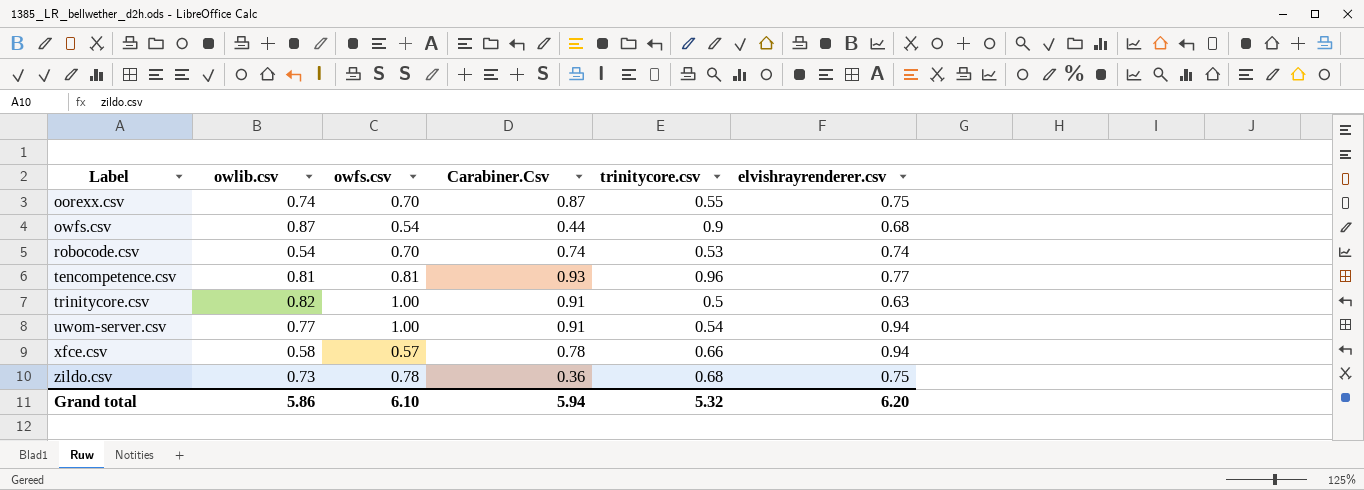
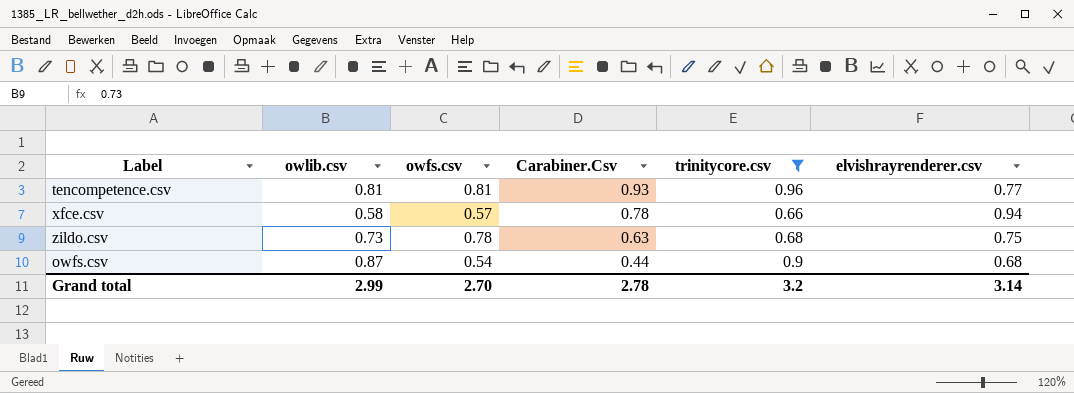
filter: none -> trinitycore.csv >= 0.66
row order: Label ascending -> Carabiner.Csv descending
zildo.csv | Carabiner.Csv: 0.36 -> 0.63
Grand total | owlib.csv: 5.86 -> 2.99
Grand total | owfs.csv: 6.10 -> 2.70
Grand total | Carabiner.Csv: 5.94 -> 2.78
Grand total | trinitycore.csv: 5.32 -> 3.2
Grand total | elvishrayrenderer.csv: 6.20 -> 3.14

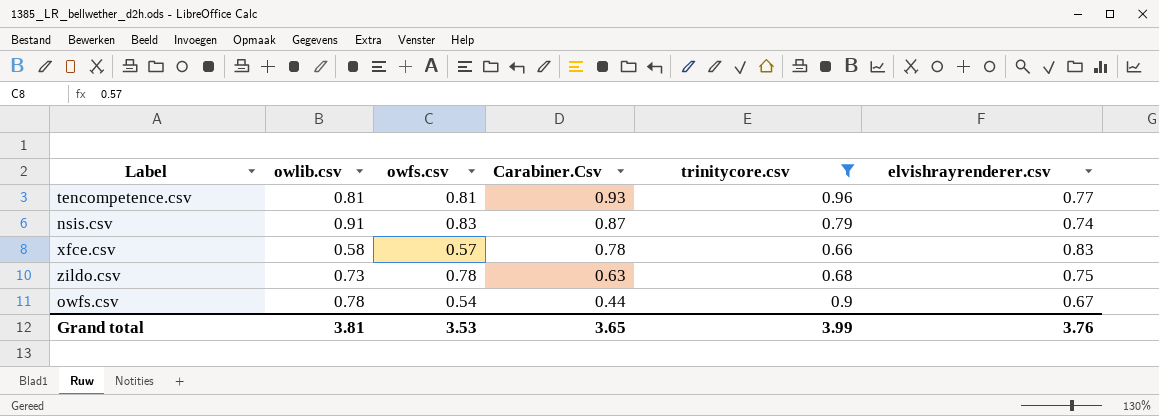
row nsis.csv: none -> 0.91 | 0.83 | 0.87 | 0.79 | 0.74
xfce.csv | elvishrayrenderer.csv: 0.94 -> 0.83
owfs.csv | owlib.csv: 0.87 -> 0.78
owfs.csv | elvishrayrenderer.csv: 0.68 -> 0.67
Grand total | owlib.csv: 2.99 -> 3.81
Grand total | owfs.csv: 2.70 -> 3.53
Grand total | Carabiner.Csv: 2.78 -> 3.65
Grand total | trinitycore.csv: 3.2 -> 3.99
Grand total | elvishrayrenderer.csv: 3.14 -> 3.76

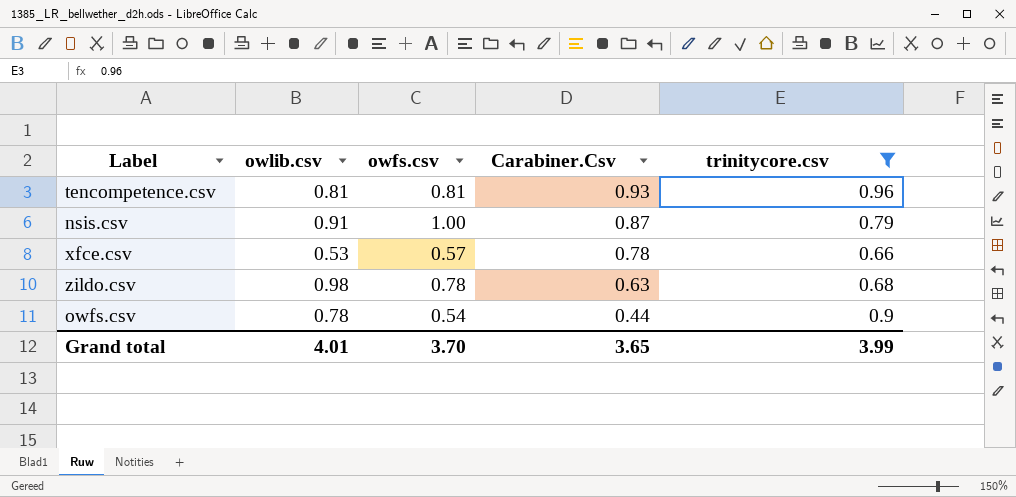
column elvishrayrenderer.csv | position: 6 -> none
nsis.csv | owfs.csv: 0.83 -> 1.00
xfce.csv | owlib.csv: 0.58 -> 0.53
zildo.csv | owlib.csv: 0.73 -> 0.98
Grand total | owlib.csv: 3.81 -> 4.01
Grand total | owfs.csv: 3.53 -> 3.70

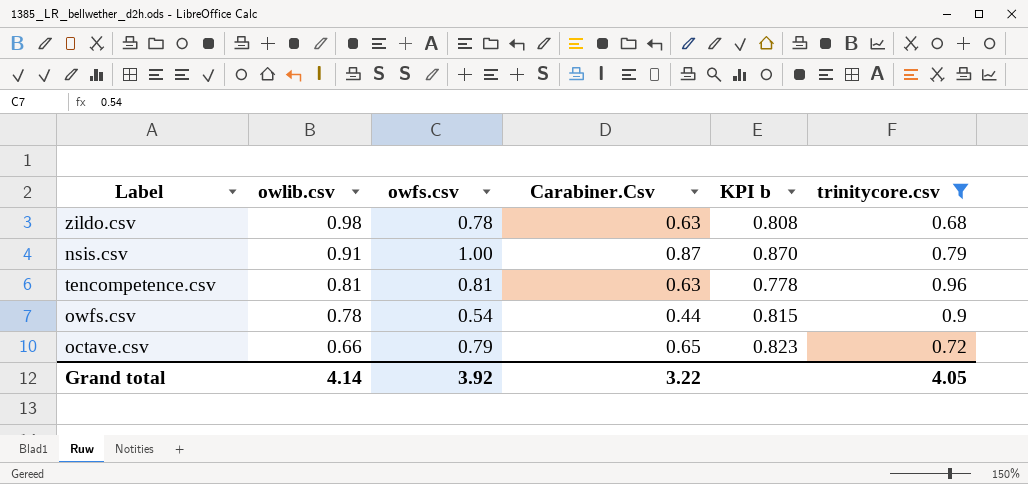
row order: Carabiner.Csv descending -> owlib.csv descending
column KPI b | formula: none -> [Carabiner.Csv] / [owfs.csv]
row xfce.csv: 0.53 | 0.57 | 0.78 | 0.66 -> none
tencompetence.csv | Carabiner.Csv: 0.93 -> 0.63
row octave.csv: none -> 0.66 | 0.79 | 0.65 | 0.823 | 0.72
Grand total | owlib.csv: 4.01 -> 4.14
Grand total | owfs.csv: 3.70 -> 3.92
Grand total | Carabiner.Csv: 3.65 -> 3.22
Grand total | trinitycore.csv: 3.99 -> 4.05

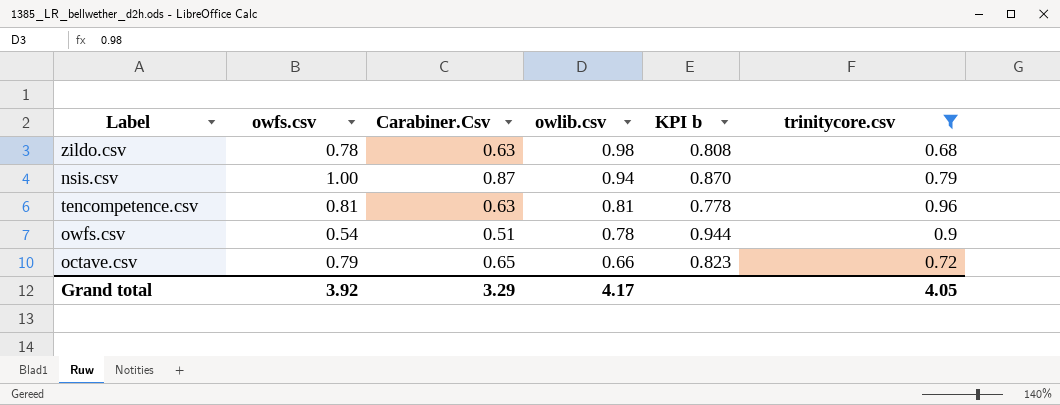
column owlib.csv | position: 2 -> 4
nsis.csv | owlib.csv: 0.91 -> 0.94
owfs.csv | Carabiner.Csv: 0.44 -> 0.51
owfs.csv | KPI b: 0.815 -> 0.944
Grand total | Carabiner.Csv: 3.22 -> 3.29
Grand total | owlib.csv: 4.14 -> 4.17

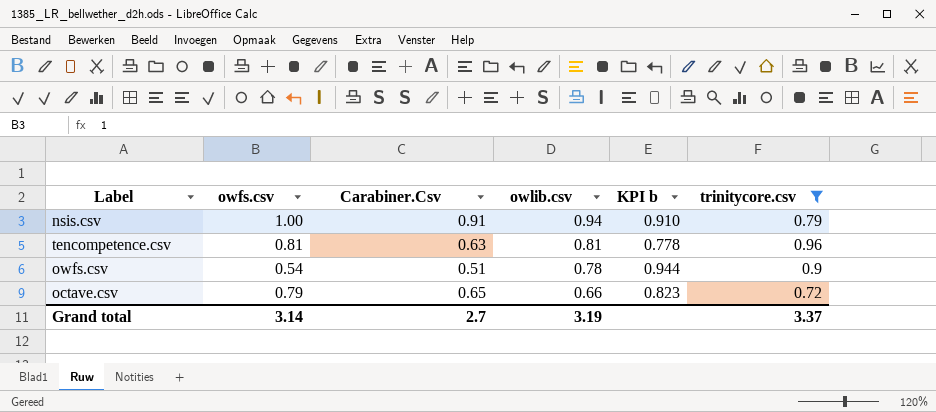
row zildo.csv: 0.78 | 0.63 | 0.98 | 0.808 | 0.68 -> none
nsis.csv | Carabiner.Csv: 0.87 -> 0.91
nsis.csv | KPI b: 0.870 -> 0.910
Grand total | owfs.csv: 3.92 -> 3.14
Grand total | Carabiner.Csv: 3.29 -> 2.7
Grand total | owlib.csv: 4.17 -> 3.19
Grand total | trinitycore.csv: 4.05 -> 3.37

